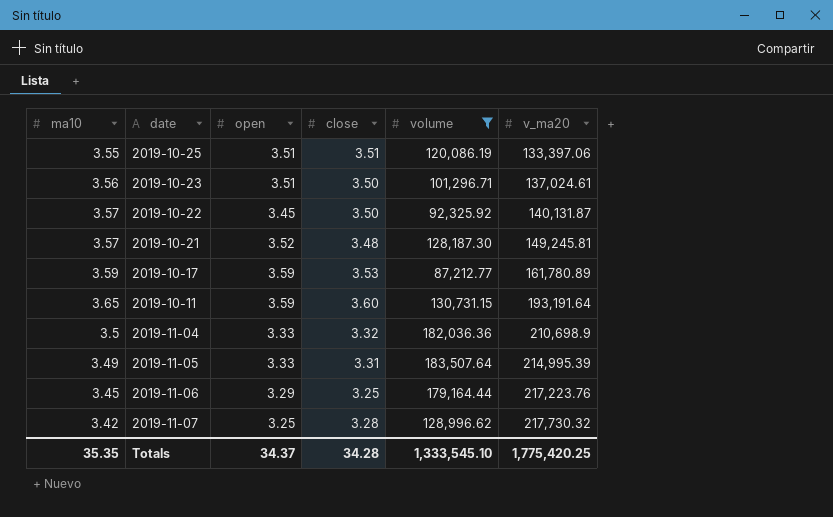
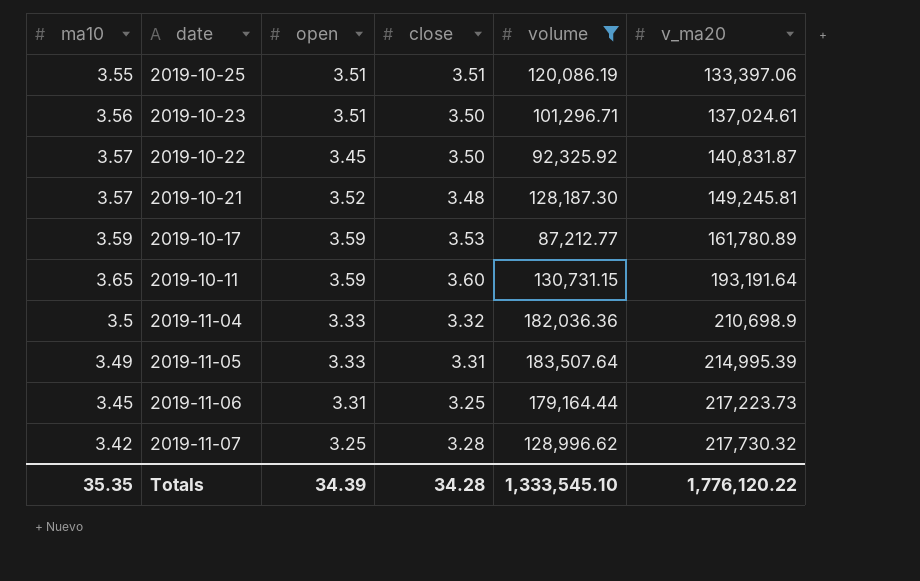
2019-10-22 | v_ma20: 140,131.87 -> 140,831.87
2019-11-06 | open: 3.29 -> 3.31
2019-11-06 | v_ma20: 217,223.76 -> 217,223.73
Totals | open: 34.37 -> 34.39
Totals | v_ma20: 1,775,420.25 -> 1,776,120.22

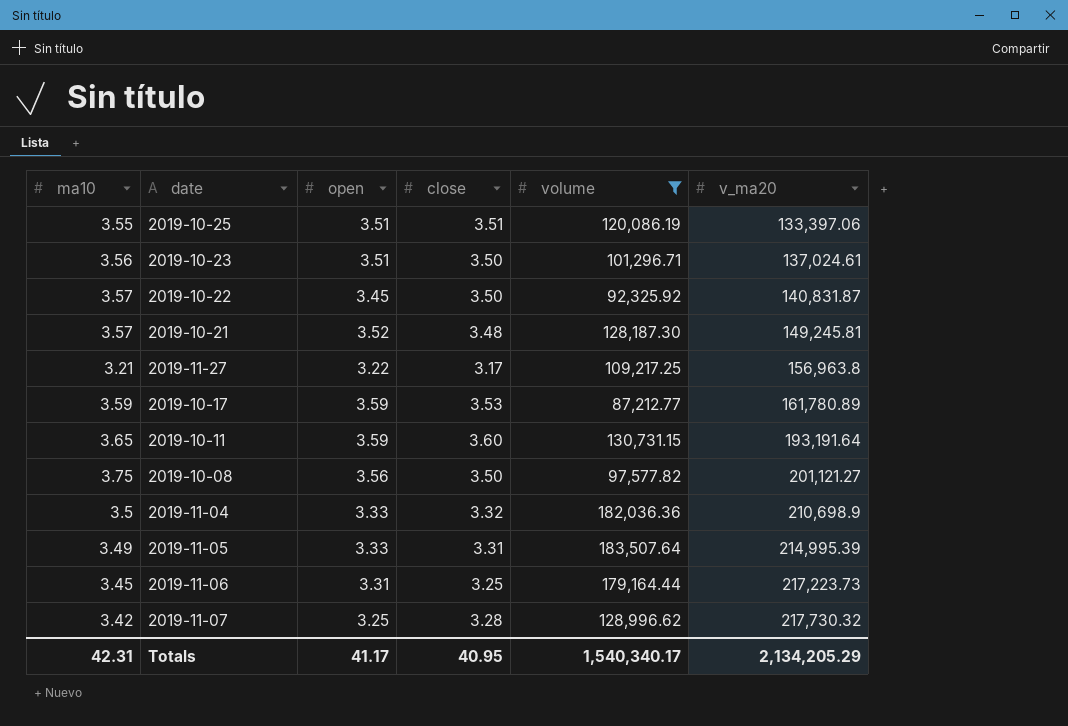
row 2019-11-27: none -> 3.21 | 3.22 | 3.17 | 109,217.25 | 156,963.8
row 2019-10-08: none -> 3.75 | 3.56 | 3.50 | 97,577.82 | 201,121.27
Totals | ma10: 35.35 -> 42.31
Totals | open: 34.39 -> 41.17
Totals | close: 34.28 -> 40.95
Totals | volume: 1,333,545.10 -> 1,540,340.17
Totals | v_ma20: 1,776,120.22 -> 2,134,205.29

